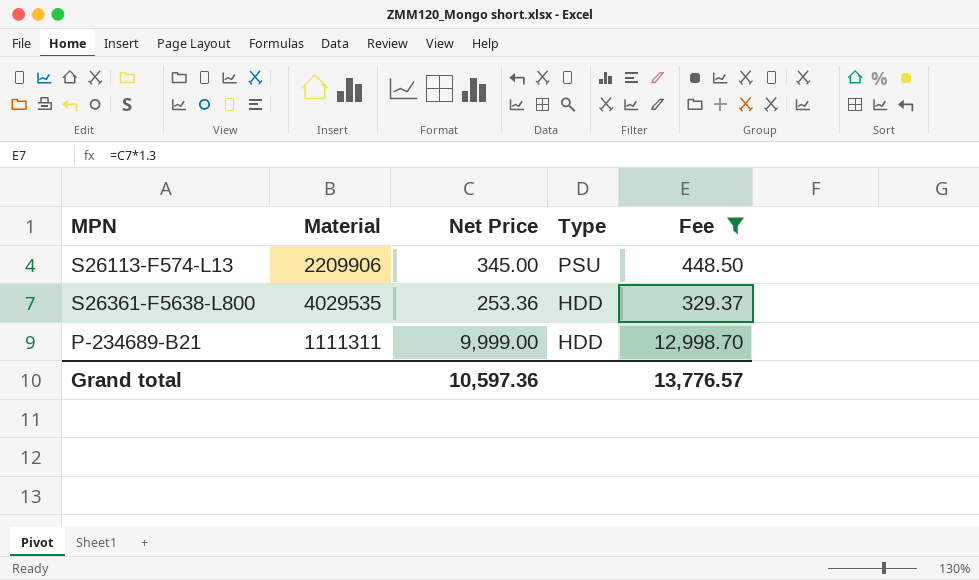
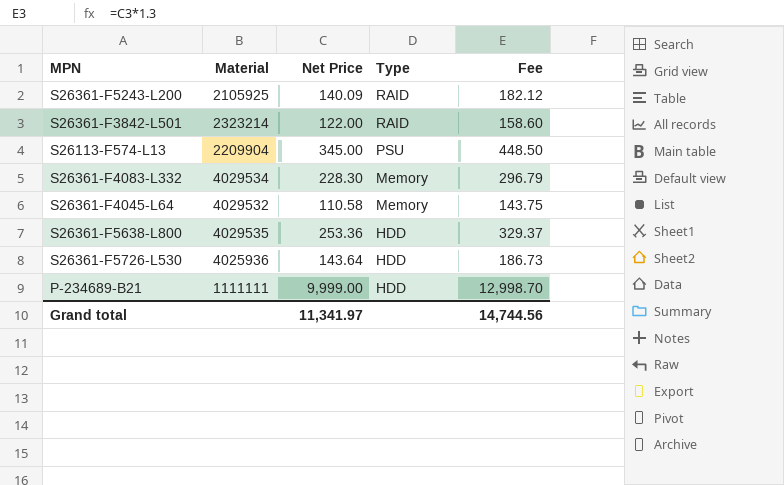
filter: Fee >= 329.37 -> none
S26113-F574-L13 | Material: 2209906 -> 2209904
P-234689-B21 | Material: 1111311 -> 1111111
Grand total | Net Price: 10,597.36 -> 11,341.97
Grand total | Fee: 13,776.57 -> 14,744.56

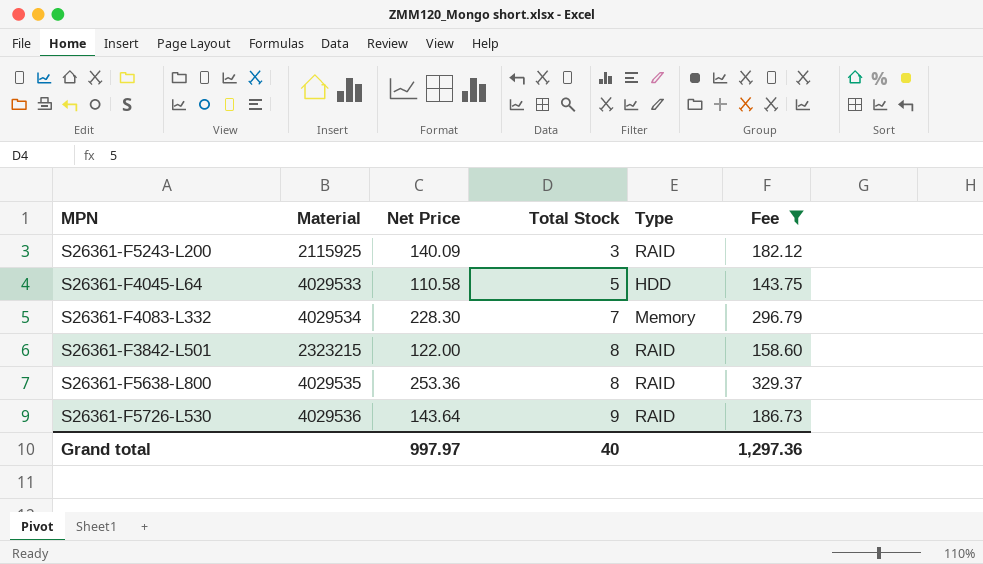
filter: none -> Fee <= 329.37
row order: Type descending -> Total Stock ascending
column Total Stock | position: none -> 4
S26361-F5243-L200 | Material: 2105925 -> 2115925
S26361-F4045-L64 | Material: 4029532 -> 4029533
S26361-F4045-L64 | Type: Memory -> HDD
S26361-F3842-L501 | Material: 2323214 -> 2323215
S26361-F5638-L800 | Type: HDD -> RAID
S26361-F5726-L530 | Material: 4025936 -> 4029536
S26361-F5726-L530 | Type: HDD -> RAID
Grand total | Net Price: 11,341.97 -> 997.97
Grand total | Fee: 14,744.56 -> 1,297.36

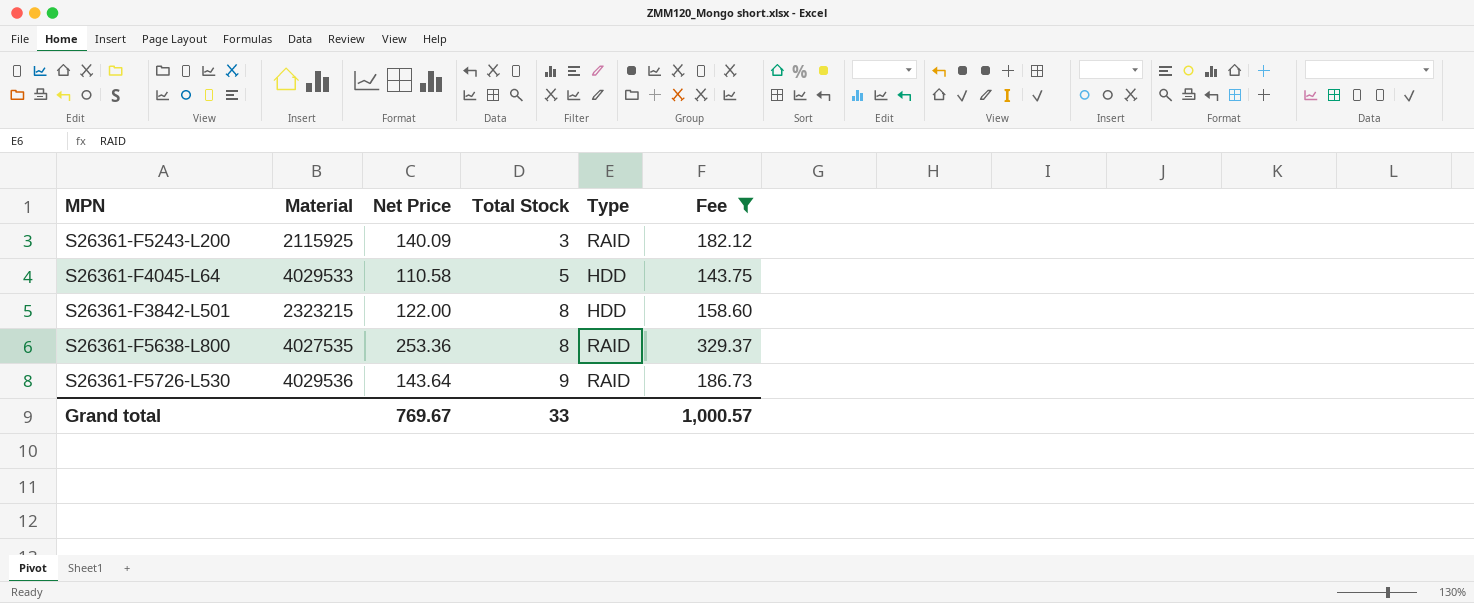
row S26361-F4083-L332: 4029534 | 228.30 | 7 | Memory | 296.79 -> none
S26361-F3842-L501 | Type: RAID -> HDD
S26361-F5638-L800 | Material: 4029535 -> 4027535
Grand total | Net Price: 997.97 -> 769.67
Grand total | Total Stock: 40 -> 33
Grand total | Fee: 1,297.36 -> 1,000.57

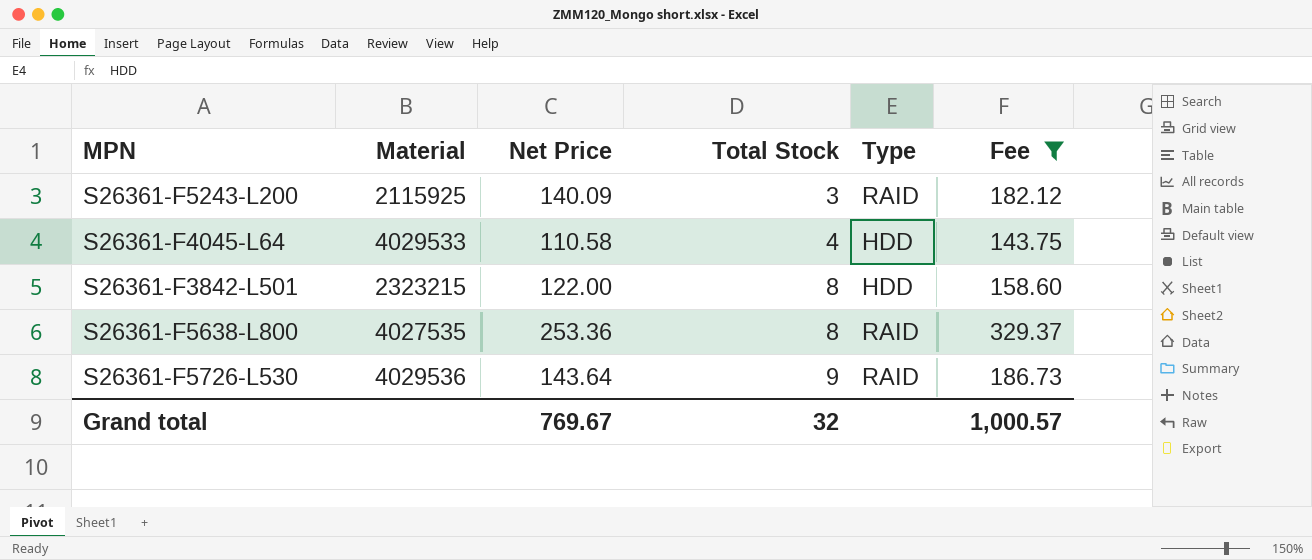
S26361-F4045-L64 | Total Stock: 5 -> 4
Grand total | Total Stock: 33 -> 32

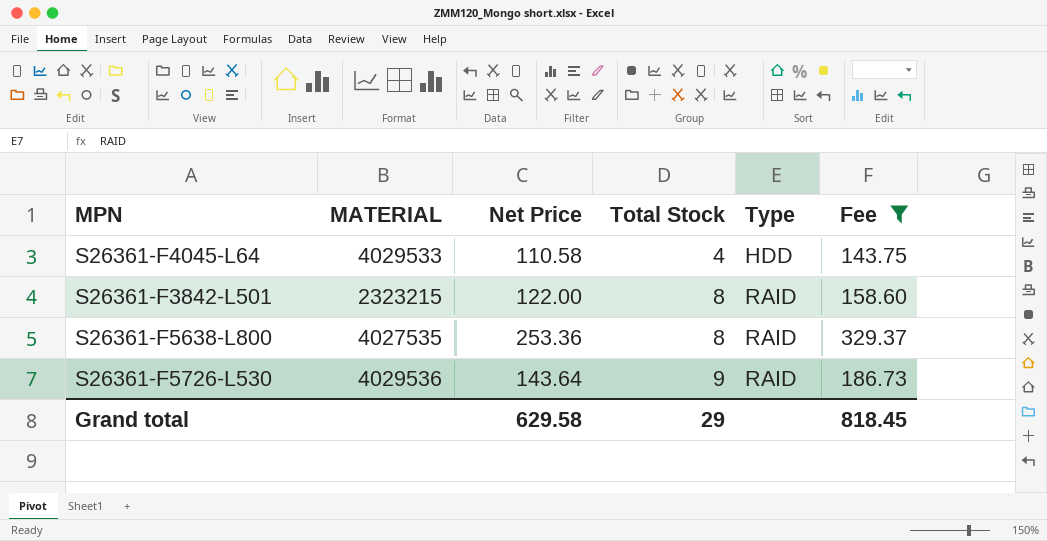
column name: Material -> MATERIAL
row S26361-F5243-L200: 2115925 | 140.09 | 3 | RAID | 182.12 -> none
S26361-F3842-L501 | Type: HDD -> RAID
Grand total | Net Price: 769.67 -> 629.58
Grand total | Total Stock: 32 -> 29
Grand total | Fee: 1,000.57 -> 818.45

